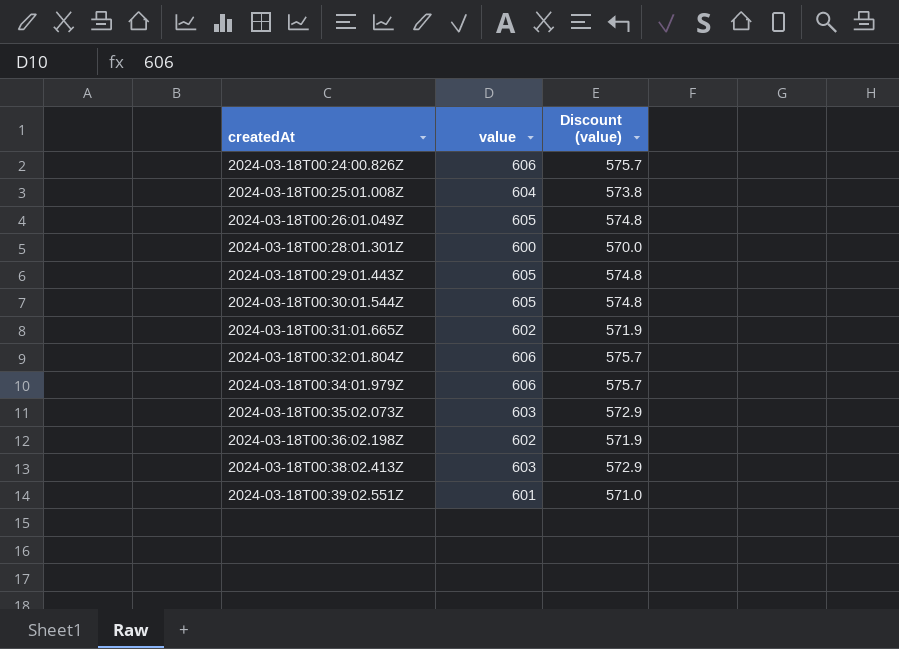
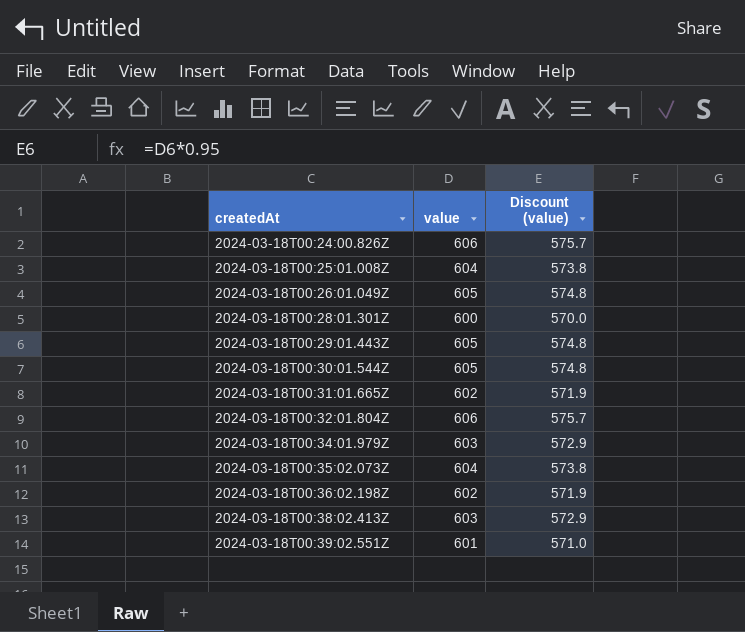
2024-03-18T00:34:01.979Z | value: 606 -> 603
2024-03-18T00:34:01.979Z | Discount (value): 575.7 -> 572.9
2024-03-18T00:35:02.073Z | value: 603 -> 604
2024-03-18T00:35:02.073Z | Discount (value): 572.9 -> 573.8

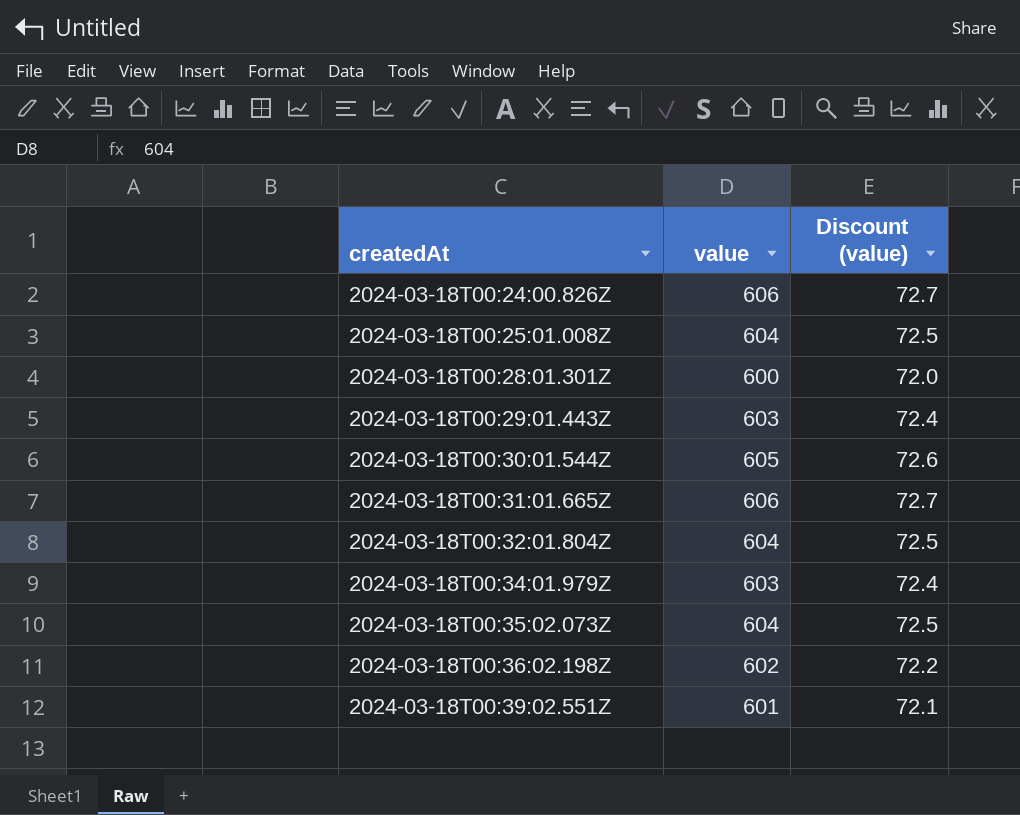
column Discount (value) | formula: [value] * 0.95 -> [value] * 0.12
row 2024-03-18T00:26:01.049Z: 605 | 574.8 -> none
row 2024-03-18T00:38:02.413Z: 603 | 572.9 -> none
2024-03-18T00:29:01.443Z | value: 605 -> 603
2024-03-18T00:31:01.665Z | value: 602 -> 606
2024-03-18T00:32:01.804Z | value: 606 -> 604

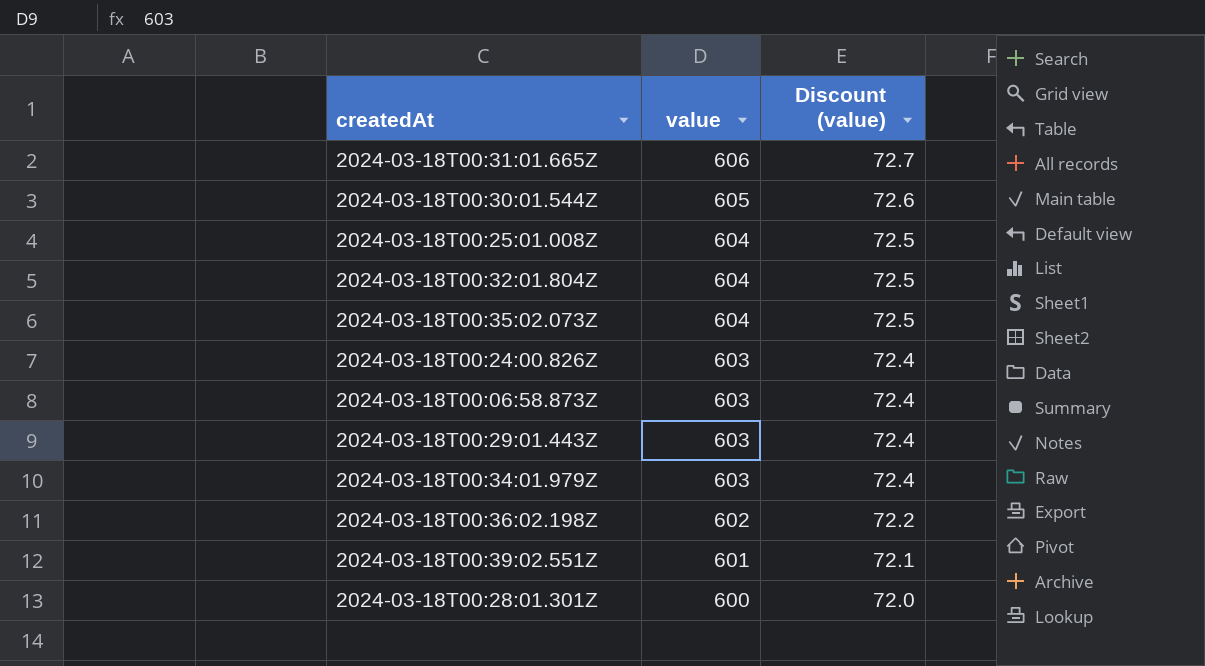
row order: createdAt ascending -> value descending
2024-03-18T00:24:00.826Z | value: 606 -> 603
2024-03-18T00:24:00.826Z | Discount (value): 72.7 -> 72.4
row 2024-03-18T00:06:58.873Z: none -> 603 | 72.4

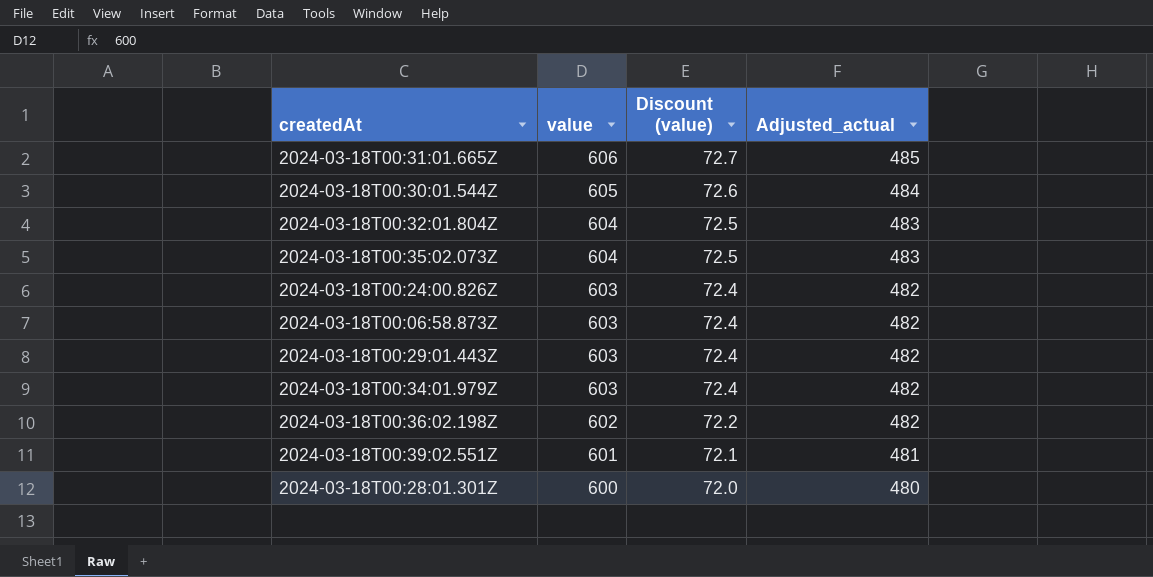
column Adjusted_actual | formula: none -> [value] * 0.8
row 2024-03-18T00:25:01.008Z: 604 | 72.5 -> none

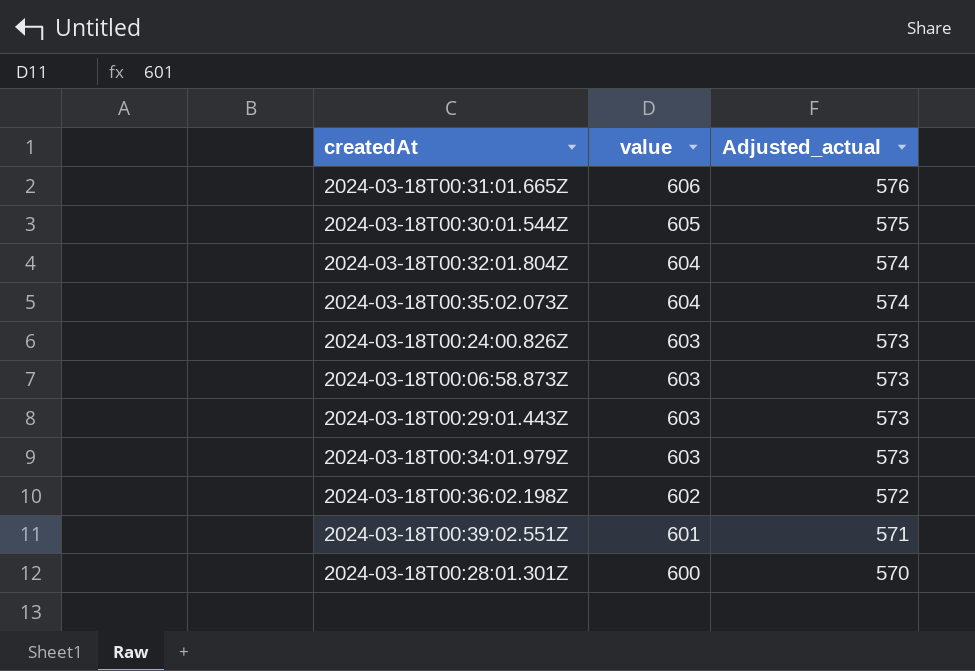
column Discount (value) | formula: [value] * 0.12 -> none
column Adjusted_actual | formula: [value] * 0.8 -> [value] * 0.95

